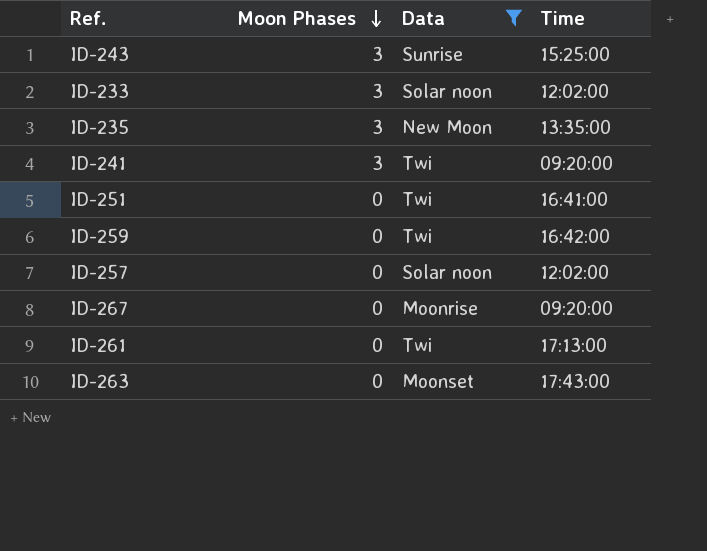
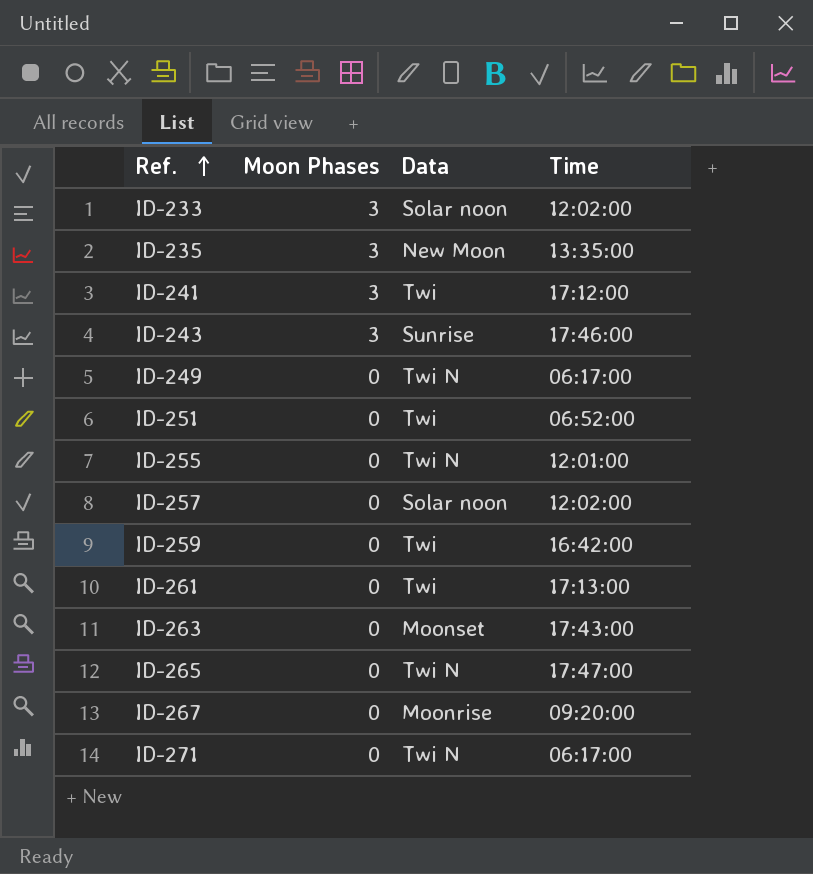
filter: Data != Twi N -> none
row order: Moon Phases descending -> Ref. ascending
ID-241 | Time: 09:20:00 -> 17:12:00
ID-243 | Time: 15:25:00 -> 17:46:00
ID-251 | Time: 16:41:00 -> 06:52:00

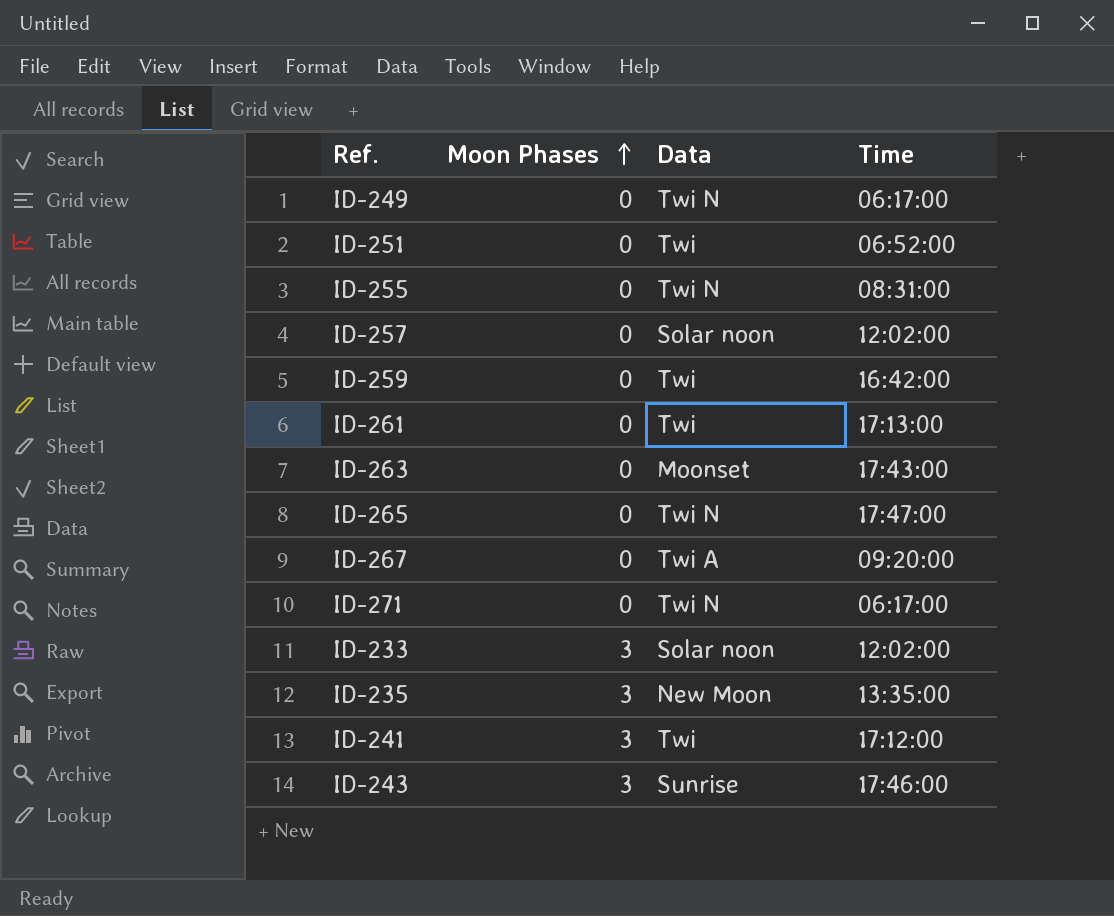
row order: Ref. ascending -> Moon Phases ascending
ID-255 | Time: 12:01:00 -> 08:31:00
ID-267 | Data: Moonrise -> Twi A

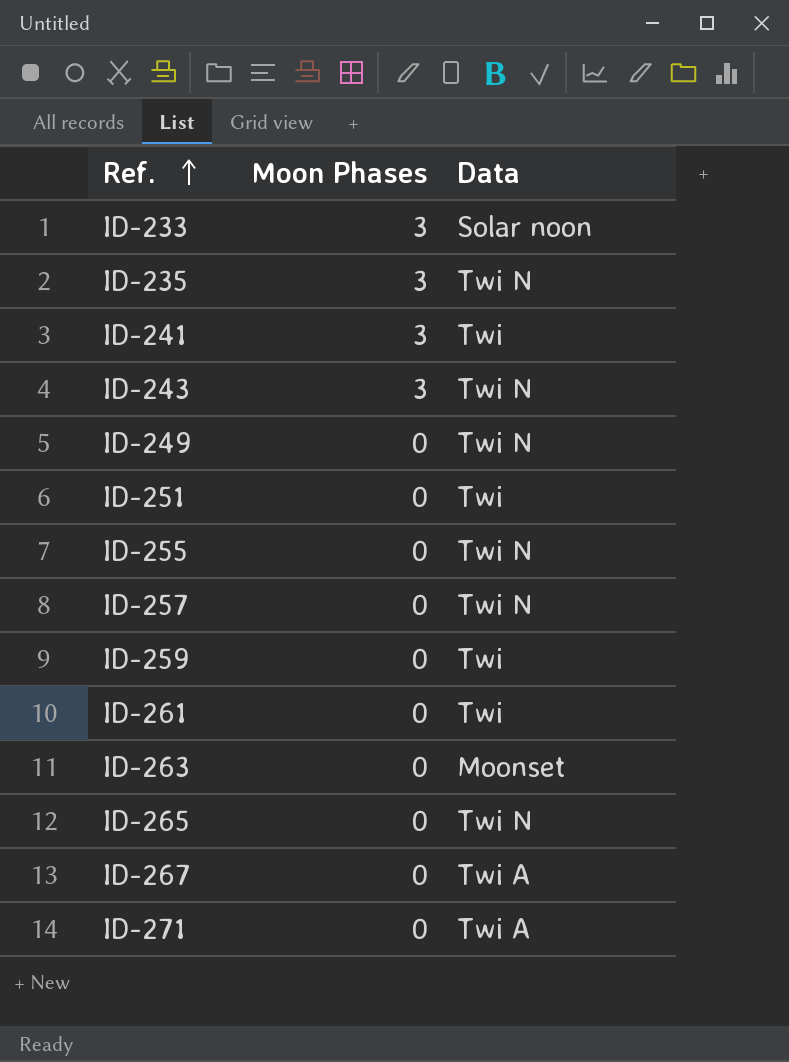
row order: Moon Phases ascending -> Ref. ascending
column Time | position: 4 -> none
ID-235 | Data: New Moon -> Twi N
ID-243 | Data: Sunrise -> Twi N
ID-257 | Data: Solar noon -> Twi N
ID-271 | Data: Twi N -> Twi A

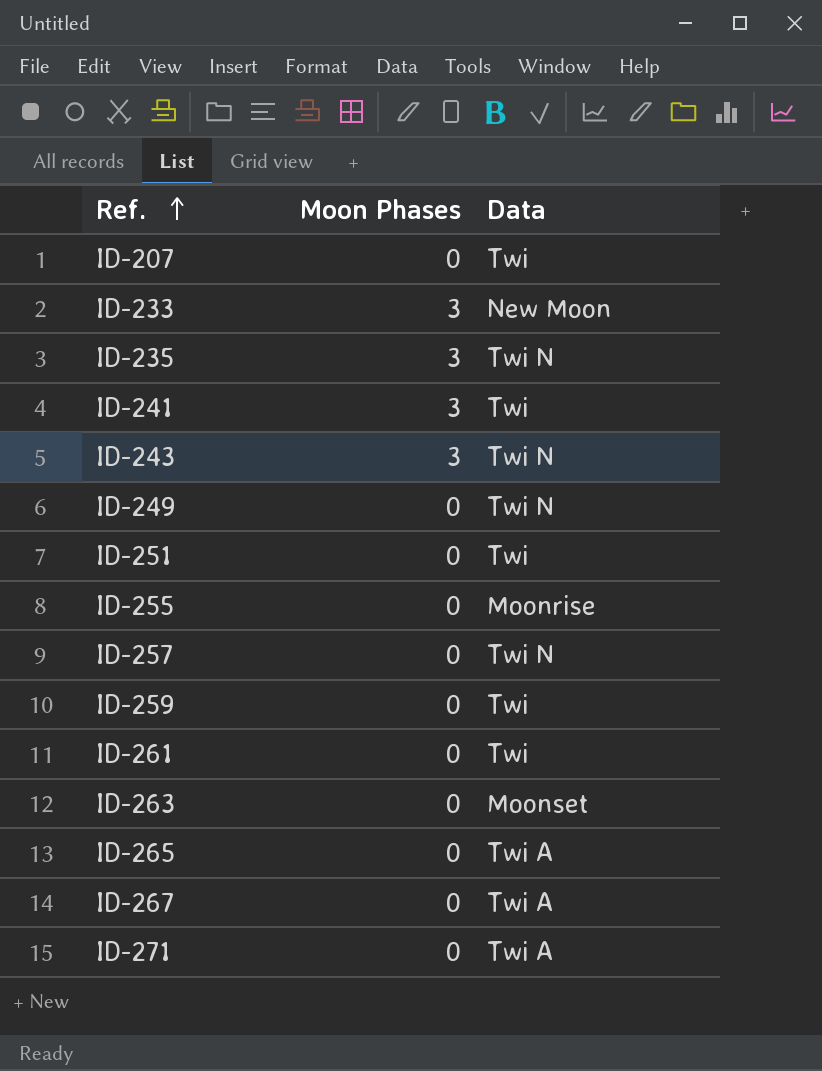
row ID-207: none -> 0 | Twi
ID-233 | Data: Solar noon -> New Moon
ID-255 | Data: Twi N -> Moonrise
ID-265 | Data: Twi N -> Twi A

